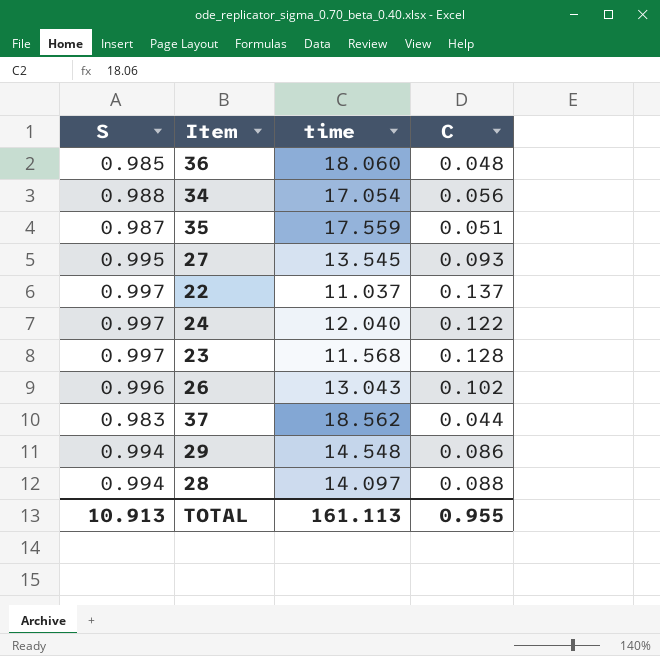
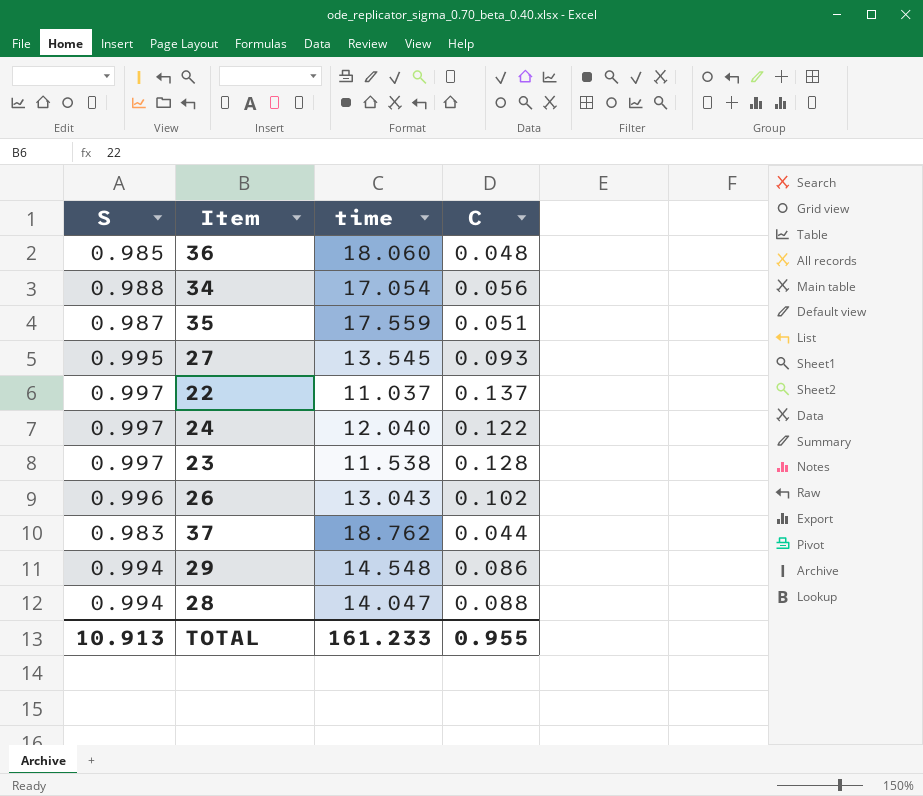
23 | time: 11.568 -> 11.538
37 | time: 18.562 -> 18.762
28 | time: 14.097 -> 14.047
TOTAL | time: 161.113 -> 161.233

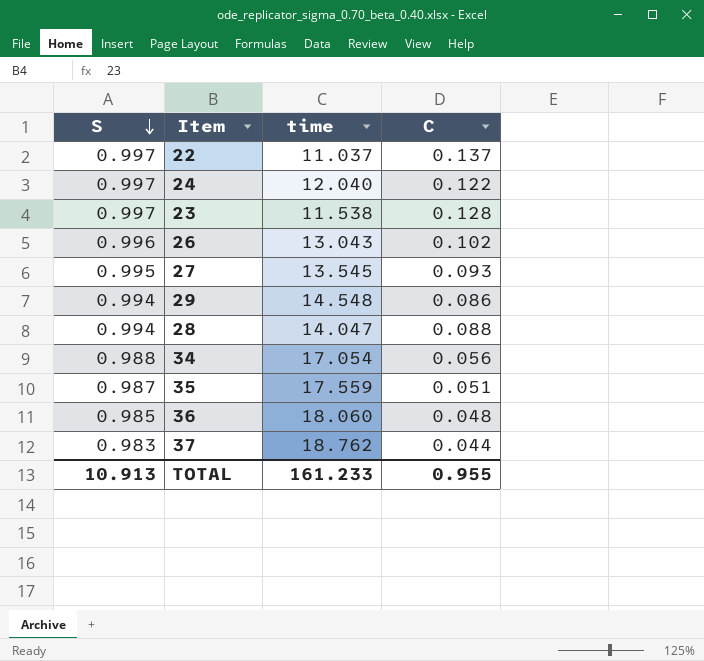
row order: none -> S descending

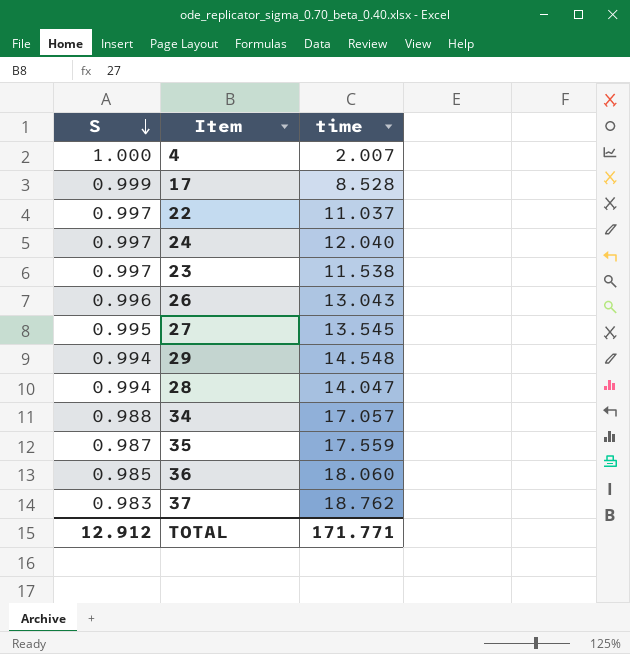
column C | position: 4 -> none
row 4: none -> 1.000 | 2.007
row 17: none -> 0.999 | 8.528
34 | time: 17.054 -> 17.057
TOTAL | S: 10.913 -> 12.912
TOTAL | time: 161.233 -> 171.771

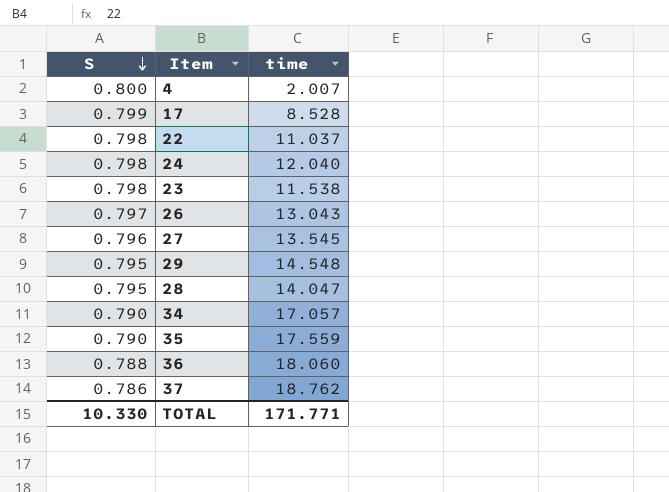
4 | S: 1.000 -> 0.800
17 | S: 0.999 -> 0.799
22 | S: 0.997 -> 0.798
24 | S: 0.997 -> 0.798
23 | S: 0.997 -> 0.798
26 | S: 0.996 -> 0.797
27 | S: 0.995 -> 0.796
29 | S: 0.994 -> 0.795
28 | S: 0.994 -> 0.795
34 | S: 0.988 -> 0.790
35 | S: 0.987 -> 0.790
36 | S: 0.985 -> 0.788
37 | S: 0.983 -> 0.786
TOTAL | S: 12.912 -> 10.330

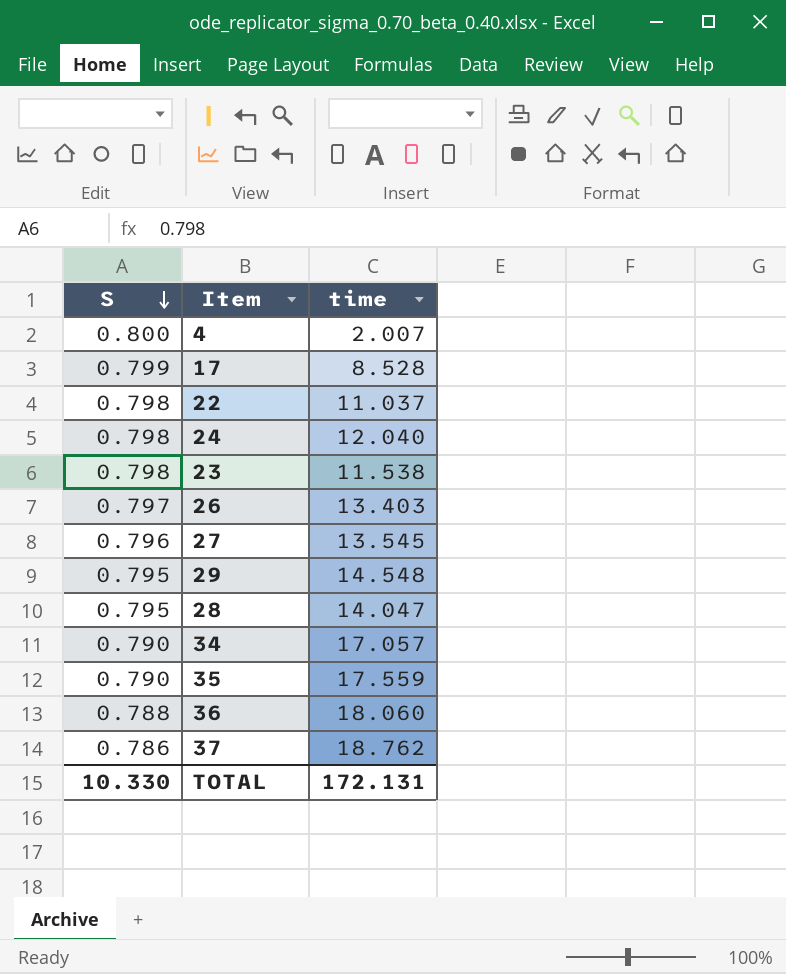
26 | time: 13.043 -> 13.403
TOTAL | time: 171.771 -> 172.131

